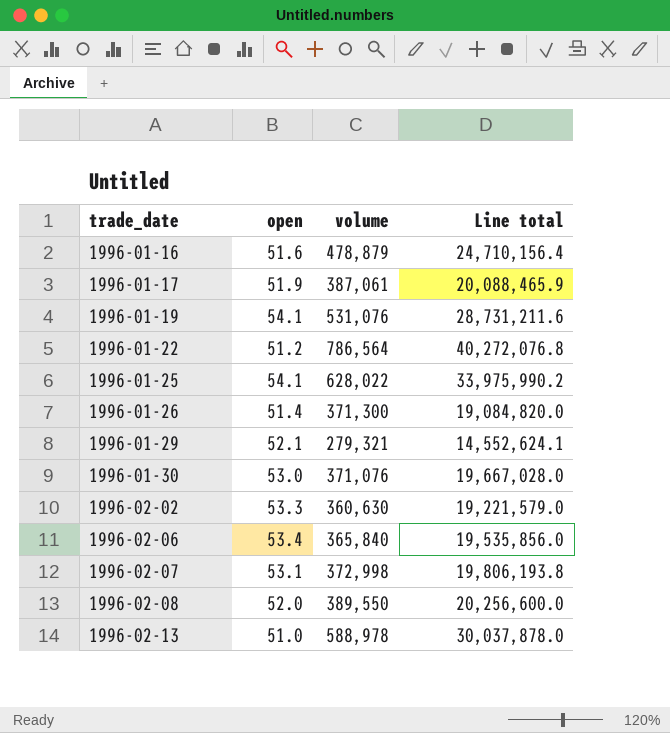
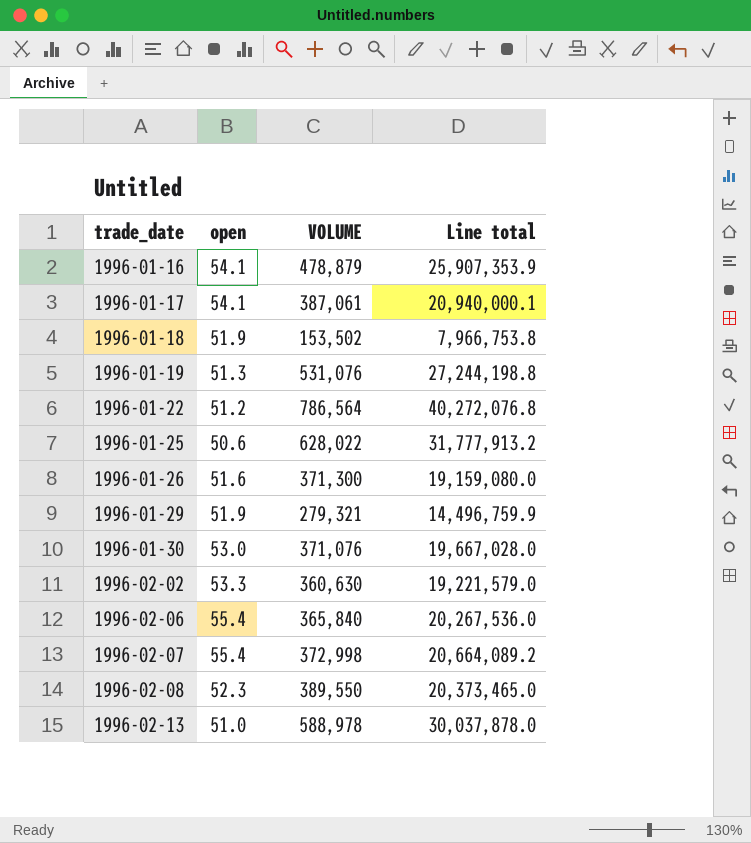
column name: volume -> VOLUME
1996-01-16 | open: 51.6 -> 54.1
1996-01-16 | Line total: 24,710,156.4 -> 25,907,353.9
1996-01-17 | open: 51.9 -> 54.1
1996-01-17 | Line total: 20,088,465.9 -> 20,940,000.1
row 1996-01-18: none -> 51.9 | 153,502 | 7,966,753.8
1996-01-19 | open: 54.1 -> 51.3
1996-01-19 | Line total: 28,731,211.6 -> 27,244,198.8
1996-01-25 | open: 54.1 -> 50.6
1996-01-25 | Line total: 33,975,990.2 -> 31,777,913.2
1996-01-26 | open: 51.4 -> 51.6
1996-01-26 | Line total: 19,084,820.0 -> 19,159,080.0
1996-01-29 | open: 52.1 -> 51.9
1996-01-29 | Line total: 14,552,624.1 -> 14,496,759.9
1996-02-06 | open: 53.4 -> 55.4
1996-02-06 | Line total: 19,535,856.0 -> 20,267,536.0
1996-02-07 | open: 53.1 -> 55.4
1996-02-07 | Line total: 19,806,193.8 -> 20,664,089.2
1996-02-08 | open: 52.0 -> 52.3
1996-02-08 | Line total: 20,256,600.0 -> 20,373,465.0

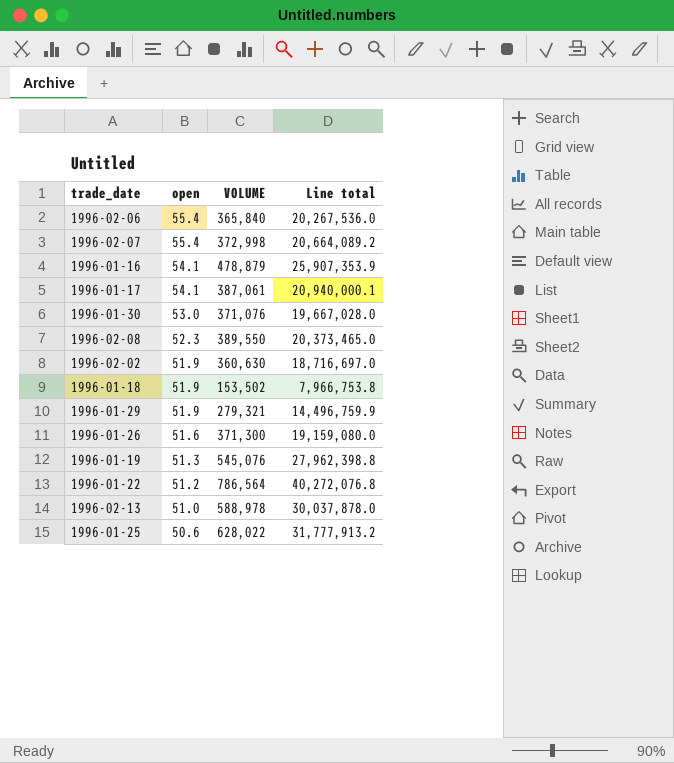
row order: trade_date ascending -> open descending
1996-02-02 | open: 53.3 -> 51.9
1996-02-02 | Line total: 19,221,579.0 -> 18,716,697.0
1996-01-19 | VOLUME: 531,076 -> 545,076
1996-01-19 | Line total: 27,244,198.8 -> 27,962,398.8

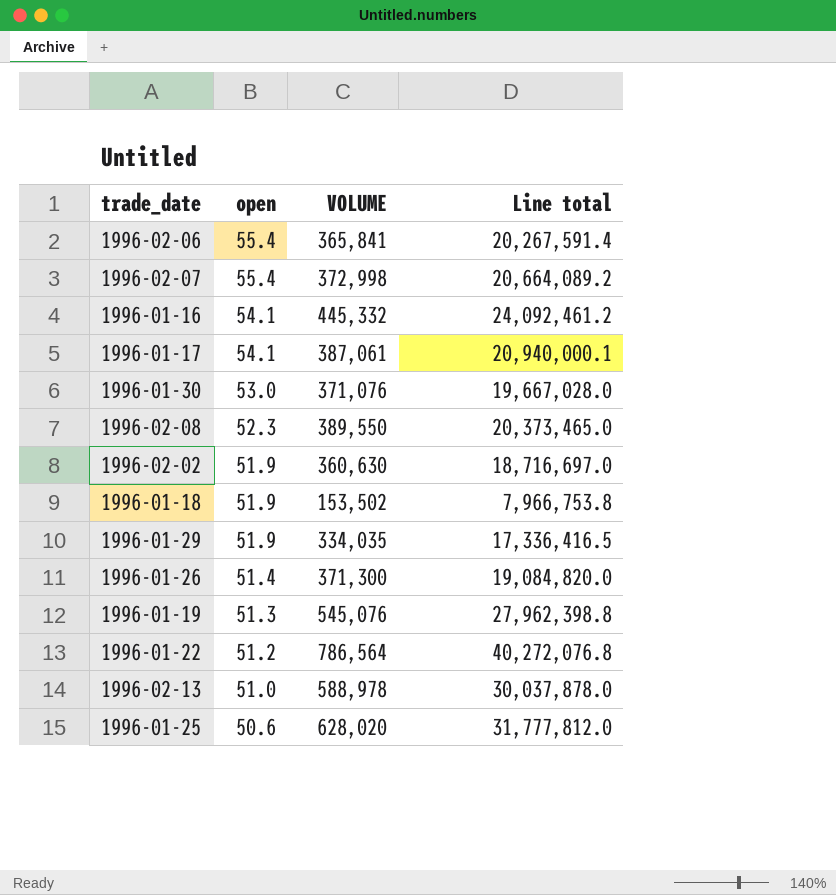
1996-02-06 | VOLUME: 365,840 -> 365,841
1996-02-06 | Line total: 20,267,536.0 -> 20,267,591.4
1996-01-16 | VOLUME: 478,879 -> 445,332
1996-01-16 | Line total: 25,907,353.9 -> 24,092,461.2
1996-01-29 | VOLUME: 279,321 -> 334,035
1996-01-29 | Line total: 14,496,759.9 -> 17,336,416.5
1996-01-26 | open: 51.6 -> 51.4
1996-01-26 | Line total: 19,159,080.0 -> 19,084,820.0
1996-01-25 | VOLUME: 628,022 -> 628,020
1996-01-25 | Line total: 31,777,913.2 -> 31,777,812.0

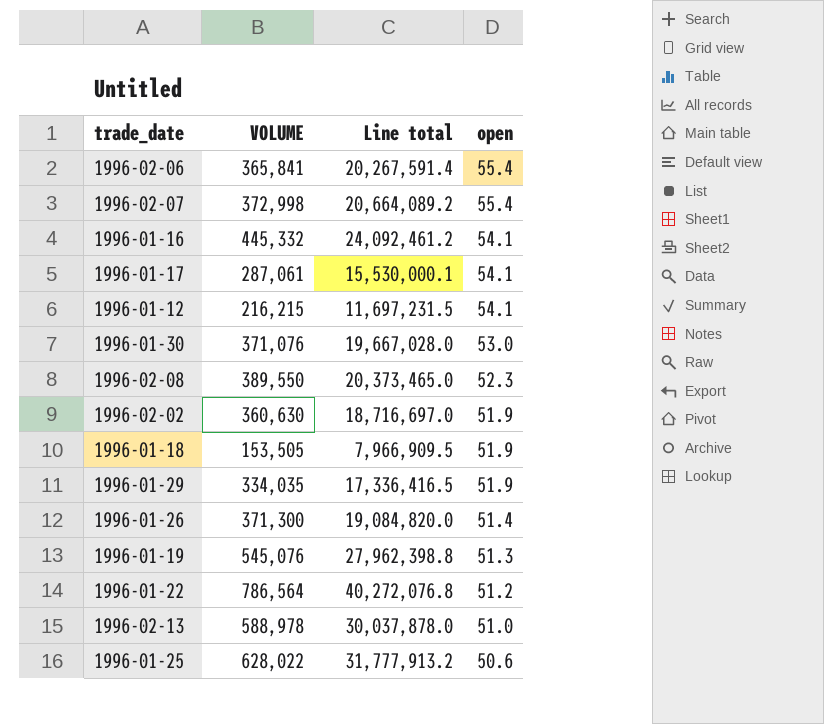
column open | position: 2 -> 4
1996-01-17 | VOLUME: 387,061 -> 287,061
1996-01-17 | Line total: 20,940,000.1 -> 15,530,000.1
row 1996-01-12: none -> 216,215 | 11,697,231.5 | 54.1
1996-01-18 | VOLUME: 153,502 -> 153,505
1996-01-18 | Line total: 7,966,753.8 -> 7,966,909.5
1996-01-25 | VOLUME: 628,020 -> 628,022
1996-01-25 | Line total: 31,777,812.0 -> 31,777,913.2

